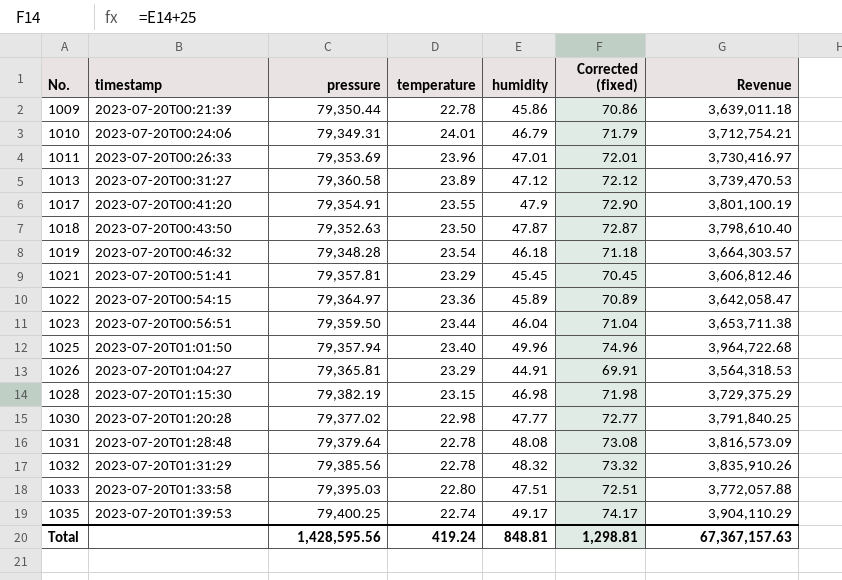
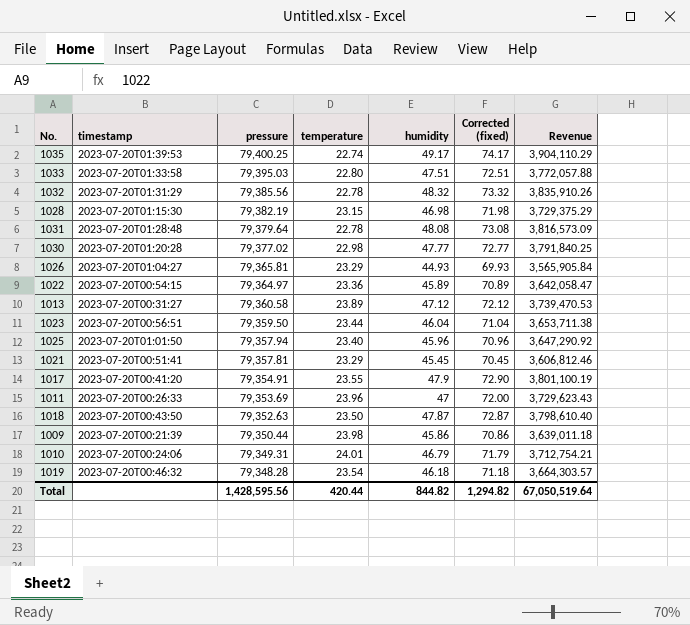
row order: No. ascending -> pressure descending
1026 | humidity: 44.91 -> 44.93
1026 | Corrected (fixed): 69.91 -> 69.93
1026 | Revenue: 3,564,318.53 -> 3,565,905.84
1025 | humidity: 49.96 -> 45.96
1025 | Corrected (fixed): 74.96 -> 70.96
1025 | Revenue: 3,964,722.68 -> 3,647,290.92
1011 | humidity: 47.01 -> 47
1011 | Corrected (fixed): 72.01 -> 72.00
1011 | Revenue: 3,730,416.97 -> 3,729,623.43
1009 | temperature: 22.78 -> 23.98
Total | temperature: 419.24 -> 420.44
Total | humidity: 848.81 -> 844.82
Total | Corrected (fixed): 1,298.81 -> 1,294.82
Total | Revenue: 67,367,157.63 -> 67,050,519.64

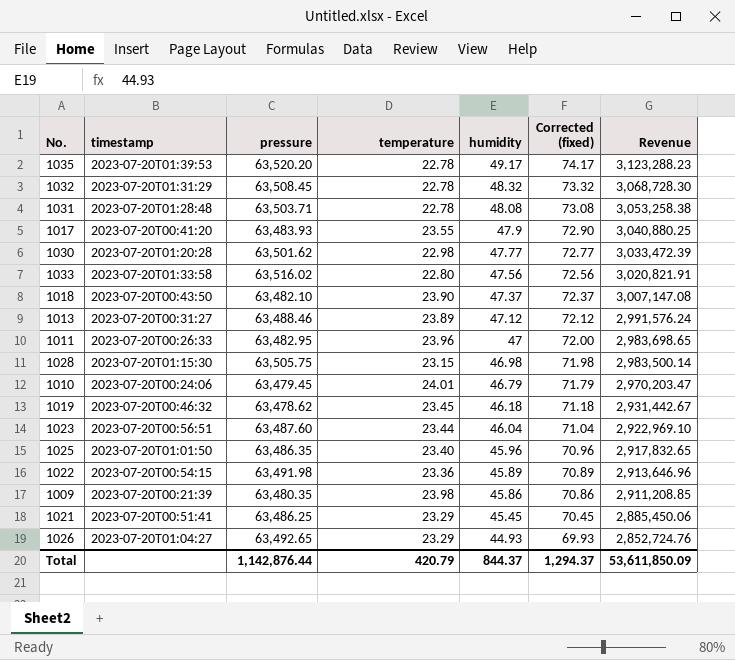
row order: pressure descending -> humidity descending
1035 | pressure: 79,400.25 -> 63,520.20
1035 | temperature: 22.74 -> 22.78
1035 | Revenue: 3,904,110.29 -> 3,123,288.23
1032 | pressure: 79,385.56 -> 63,508.45
1032 | Revenue: 3,835,910.26 -> 3,068,728.30
1031 | pressure: 79,379.64 -> 63,503.71
1031 | Revenue: 3,816,573.09 -> 3,053,258.38
1017 | pressure: 79,354.91 -> 63,483.93
1017 | Revenue: 3,801,100.19 -> 3,040,880.25
1030 | pressure: 79,377.02 -> 63,501.62
1030 | Revenue: 3,791,840.25 -> 3,033,472.39
1033 | pressure: 79,395.03 -> 63,516.02
1033 | humidity: 47.51 -> 47.56
1033 | Corrected (fixed): 72.51 -> 72.56
1033 | Revenue: 3,772,057.88 -> 3,020,821.91
1018 | pressure: 79,352.63 -> 63,482.10
1018 | temperature: 23.50 -> 23.90
1018 | humidity: 47.87 -> 47.37
1018 | Corrected (fixed): 72.87 -> 72.37
1018 | Revenue: 3,798,610.40 -> 3,007,147.08
1013 | pressure: 79,360.58 -> 63,488.46
1013 | Revenue: 3,739,470.53 -> 2,991,576.24
1011 | pressure: 79,353.69 -> 63,482.95
1011 | Revenue: 3,729,623.43 -> 2,983,698.65
1028 | pressure: 79,382.19 -> 63,505.75
1028 | Revenue: 3,729,375.29 -> 2,983,500.14
1010 | pressure: 79,349.31 -> 63,479.45
1010 | Revenue: 3,712,754.21 -> 2,970,203.47
1019 | pressure: 79,348.28 -> 63,478.62
1019 | temperature: 23.54 -> 23.45
1019 | Revenue: 3,664,303.57 -> 2,931,442.67
1023 | pressure: 79,359.50 -> 63,487.60
1023 | Revenue: 3,653,711.38 -> 2,922,969.10
1025 | pressure: 79,357.94 -> 63,486.35
1025 | Revenue: 3,647,290.92 -> 2,917,832.65
1022 | pressure: 79,364.97 -> 63,491.98
1022 | Revenue: 3,642,058.47 -> 2,913,646.96
1009 | pressure: 79,350.44 -> 63,480.35
1009 | Revenue: 3,639,011.18 -> 2,911,208.85
1021 | pressure: 79,357.81 -> 63,486.25
1021 | Revenue: 3,606,812.46 -> 2,885,450.06
1026 | pressure: 79,365.81 -> 63,492.65
1026 | Revenue: 3,565,905.84 -> 2,852,724.76
Total | pressure: 1,428,595.56 -> 1,142,876.44
Total | temperature: 420.44 -> 420.79
Total | humidity: 844.82 -> 844.37
Total | Corrected (fixed): 1,294.82 -> 1,294.37
Total | Revenue: 67,050,519.64 -> 53,611,850.09

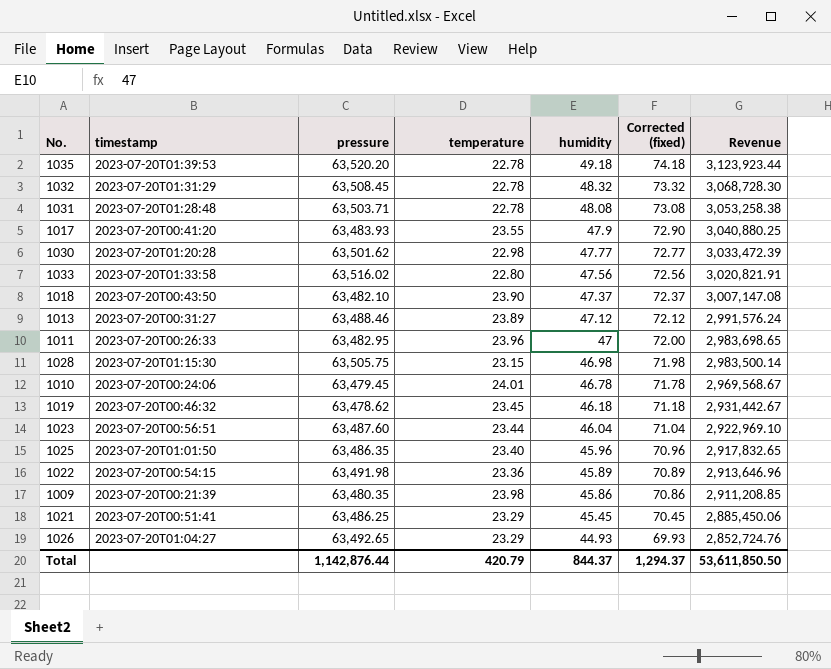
1035 | humidity: 49.17 -> 49.18
1035 | Corrected (fixed): 74.17 -> 74.18
1035 | Revenue: 3,123,288.23 -> 3,123,923.44
1010 | humidity: 46.79 -> 46.78
1010 | Corrected (fixed): 71.79 -> 71.78
1010 | Revenue: 2,970,203.47 -> 2,969,568.67
Total | Revenue: 53,611,850.09 -> 53,611,850.50

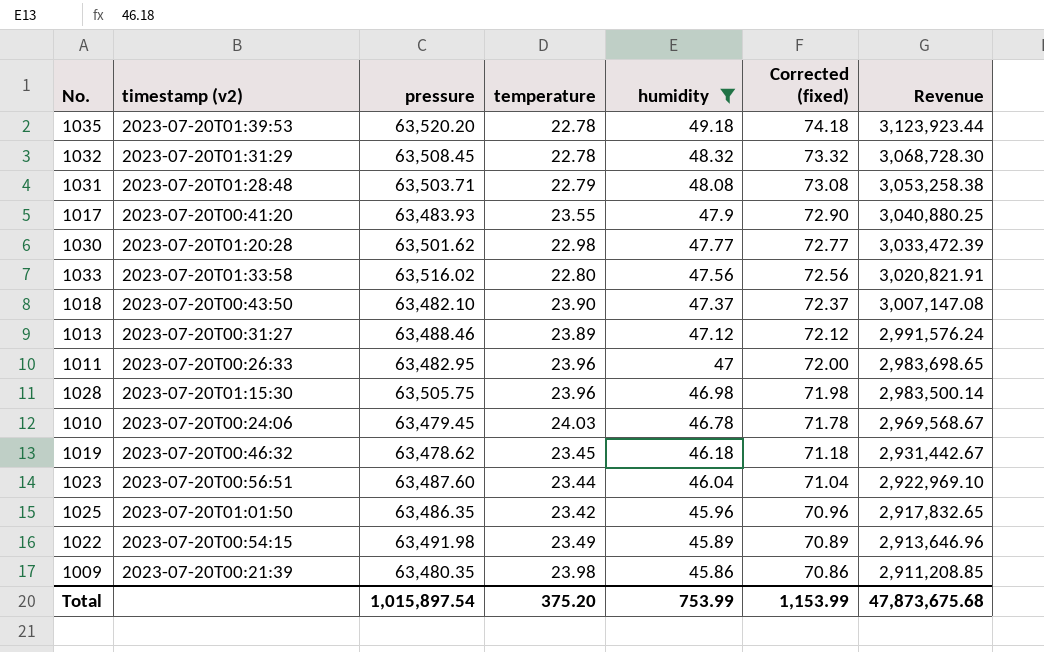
filter: none -> humidity >= 45.86
column name: timestamp -> timestamp (v2)
1031 | temperature: 22.78 -> 22.79
1028 | temperature: 23.15 -> 23.96
1010 | temperature: 24.01 -> 24.03
1025 | temperature: 23.40 -> 23.42
1022 | temperature: 23.36 -> 23.49
Total | pressure: 1,142,876.44 -> 1,015,897.54
Total | temperature: 420.79 -> 375.20
Total | humidity: 844.37 -> 753.99
Total | Corrected (fixed): 1,294.37 -> 1,153.99
Total | Revenue: 53,611,850.50 -> 47,873,675.68

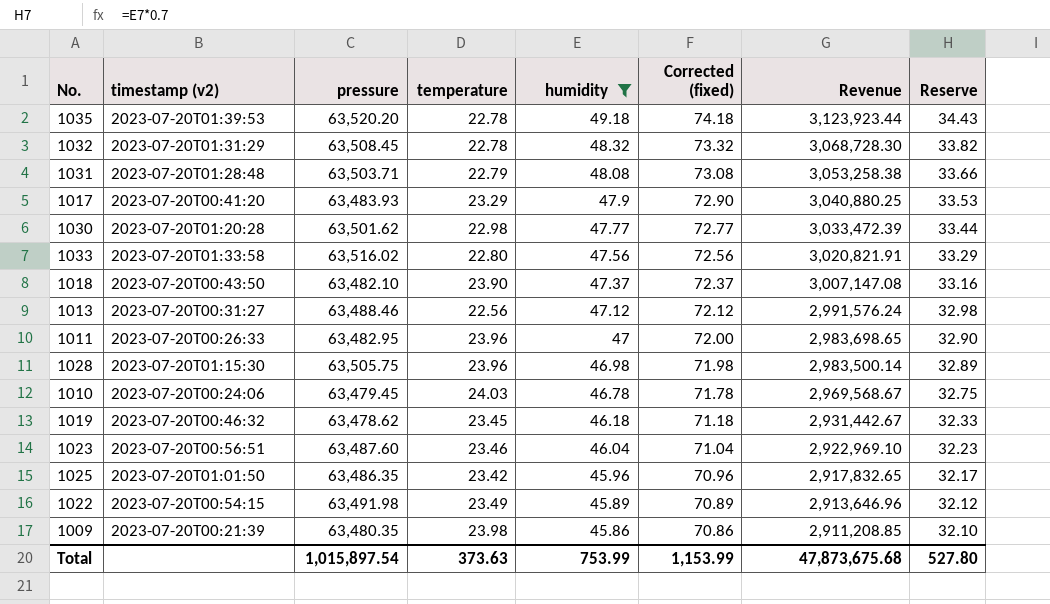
column Reserve | formula: none -> [humidity] * 0.7
1017 | temperature: 23.55 -> 23.29
1013 | temperature: 23.89 -> 22.56
1023 | temperature: 23.44 -> 23.46
Total | temperature: 375.20 -> 373.63

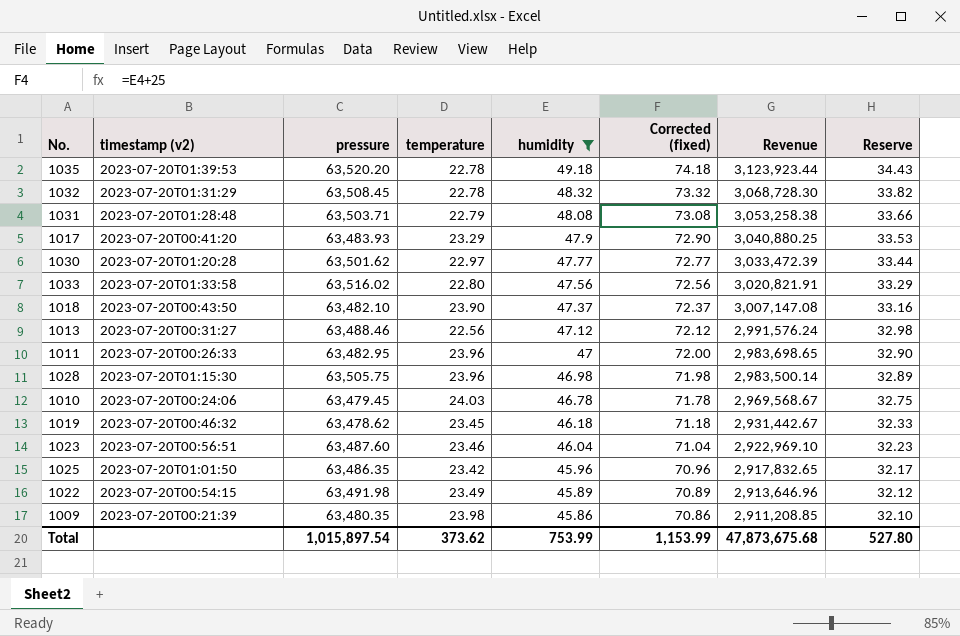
1030 | temperature: 22.98 -> 22.97
Total | temperature: 373.63 -> 373.62

